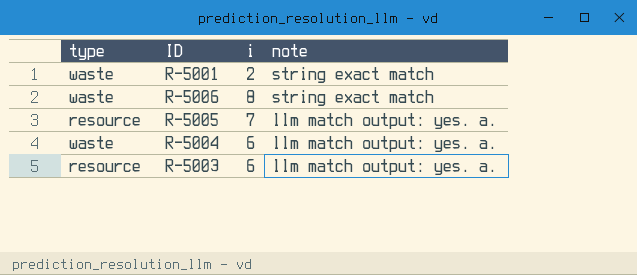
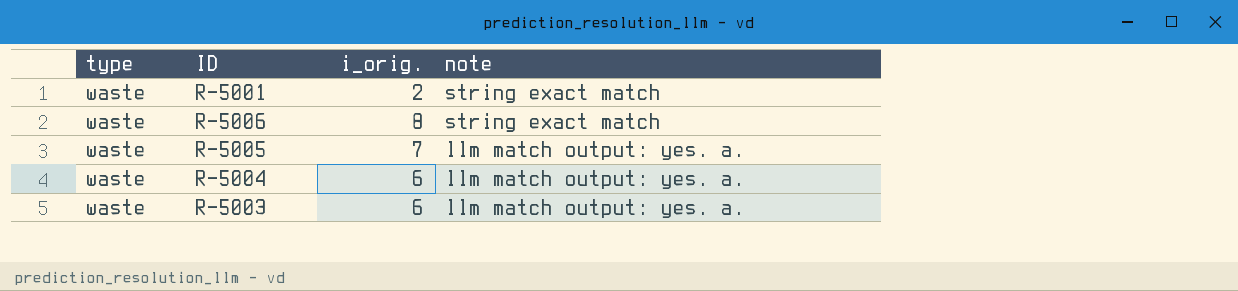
column name: i -> i_orig.
R-5005 | type: resource -> waste
R-5003 | type: resource -> waste

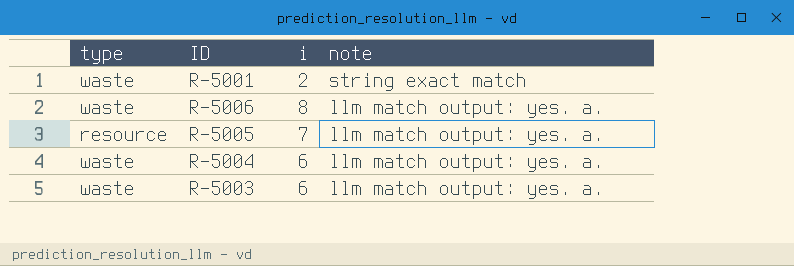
column name: i_orig. -> i
R-5006 | note: string exact match -> llm match output: yes. a.
R-5005 | type: waste -> resource

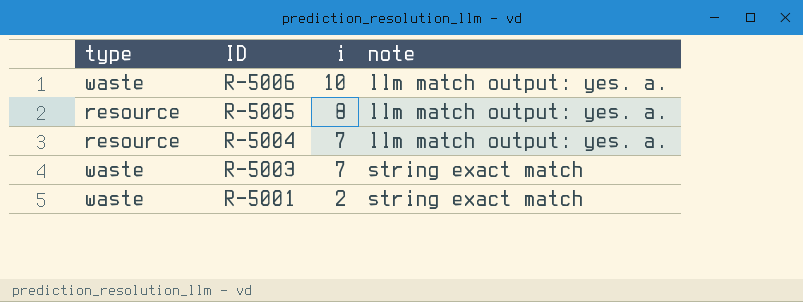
row order: note descending -> ID descending
R-5006 | i: 8 -> 10
R-5005 | i: 7 -> 8
R-5004 | type: waste -> resource
R-5004 | i: 6 -> 7
R-5003 | i: 6 -> 7
R-5003 | note: llm match output: yes. a. -> string exact match

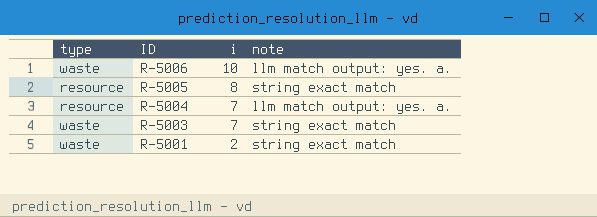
R-5005 | note: llm match output: yes. a. -> string exact match

